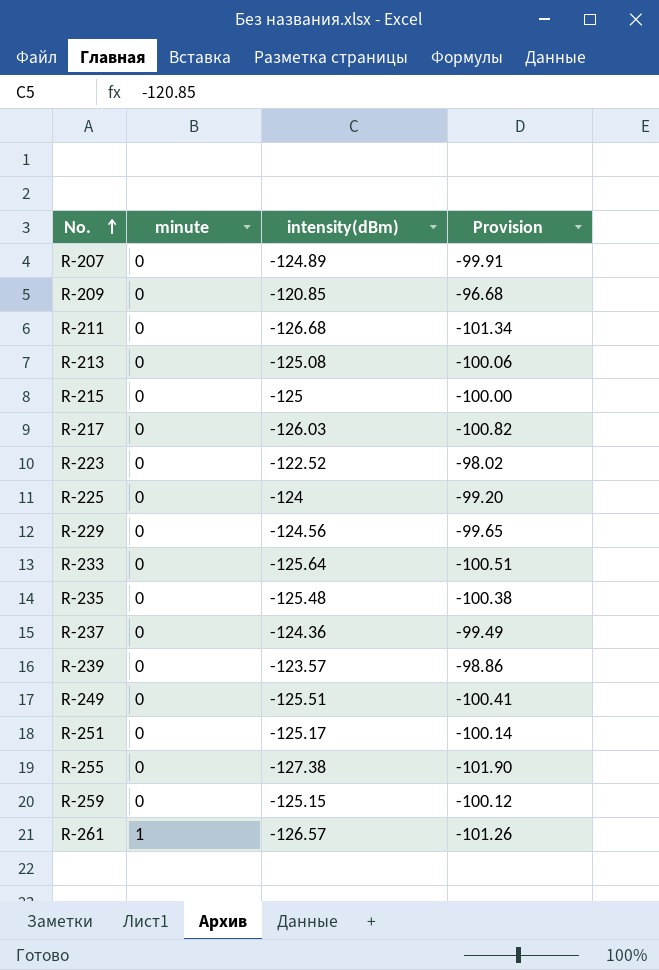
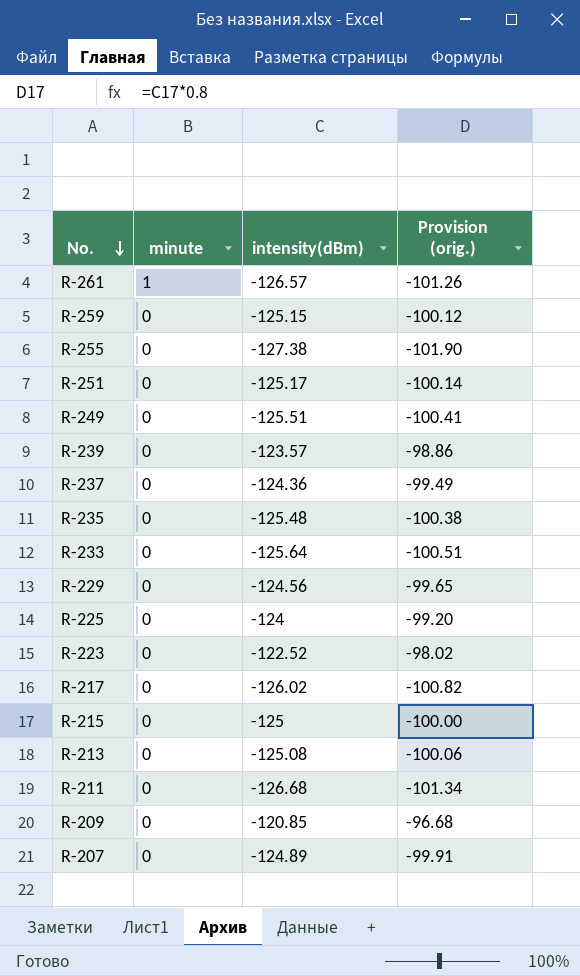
row order: No. ascending -> No. descending
column name: Provision -> Provision (orig.)
R-217 | intensity(dBm): -126.03 -> -126.02

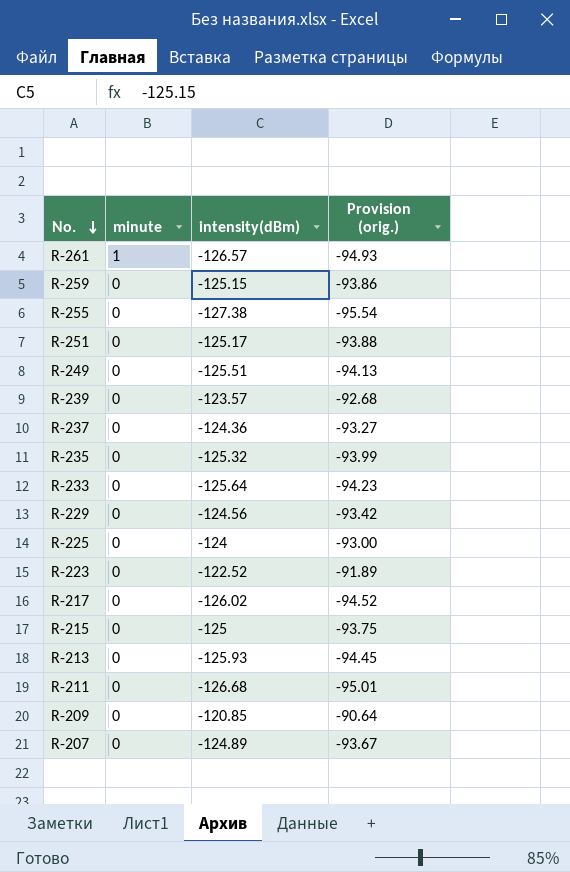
column Provision (orig.) | formula: [intensity(dBm)] * 0.8 -> [intensity(dBm)] * 0.75
R-235 | intensity(dBm): -125.48 -> -125.32
R-213 | intensity(dBm): -125.08 -> -125.93

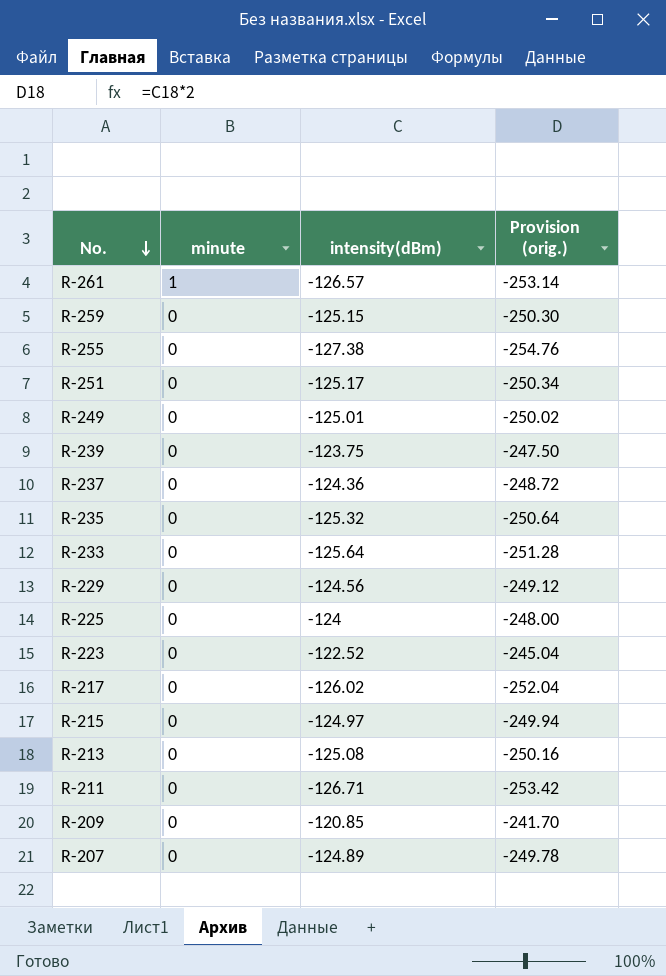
column Provision (orig.) | formula: [intensity(dBm)] * 0.75 -> [intensity(dBm)] * 2
R-249 | intensity(dBm): -125.51 -> -125.01
R-239 | intensity(dBm): -123.57 -> -123.75
R-215 | intensity(dBm): -125 -> -124.97
R-213 | intensity(dBm): -125.93 -> -125.08
R-211 | intensity(dBm): -126.68 -> -126.71

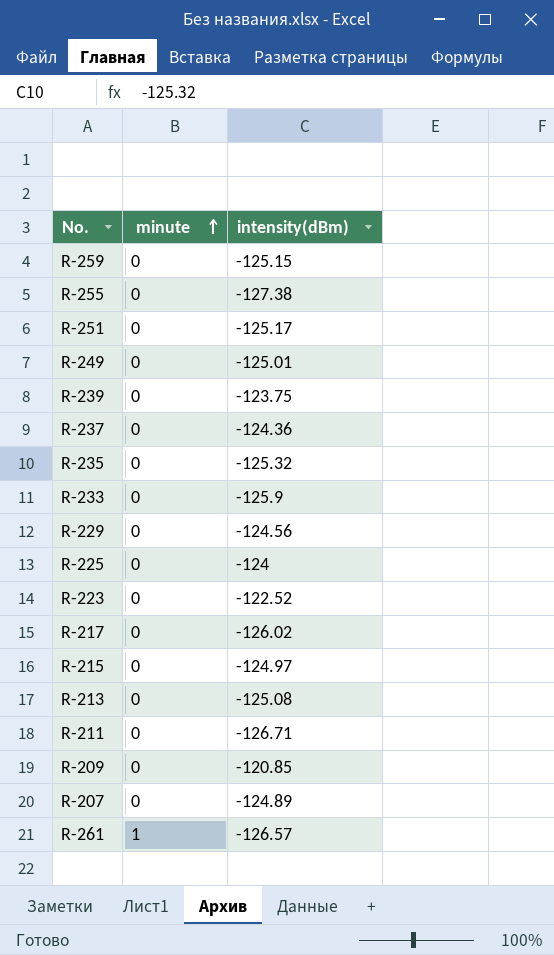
row order: No. descending -> minute ascending
column Provision (orig.) | formula: [intensity(dBm)] * 2 -> none
R-233 | intensity(dBm): -125.64 -> -125.9

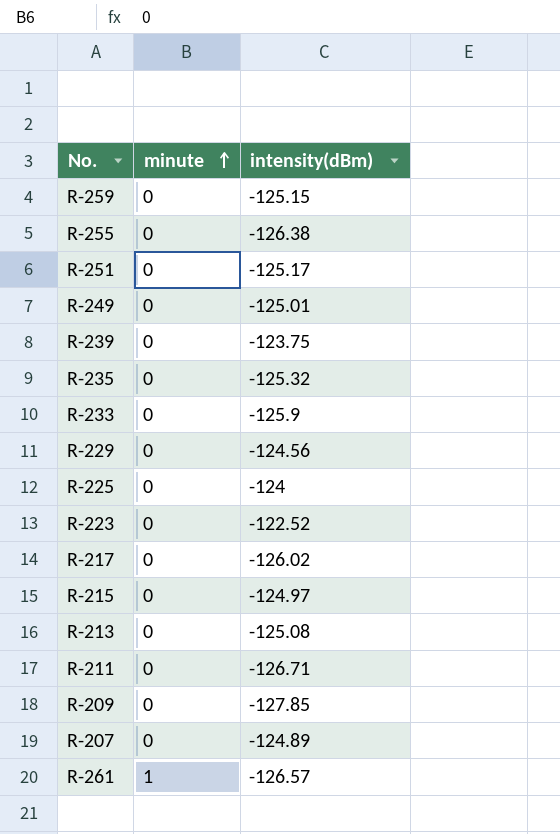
row R-237: 0 | -124.36 -> none
R-255 | intensity(dBm): -127.38 -> -126.38
R-209 | intensity(dBm): -120.85 -> -127.85

